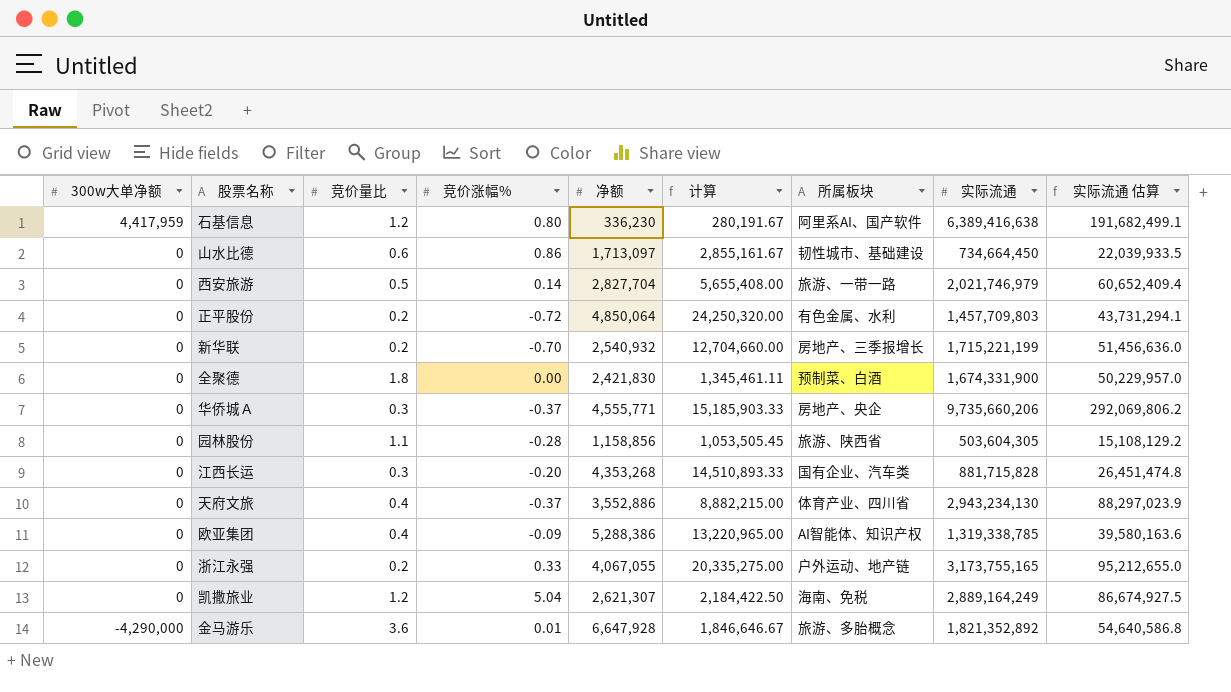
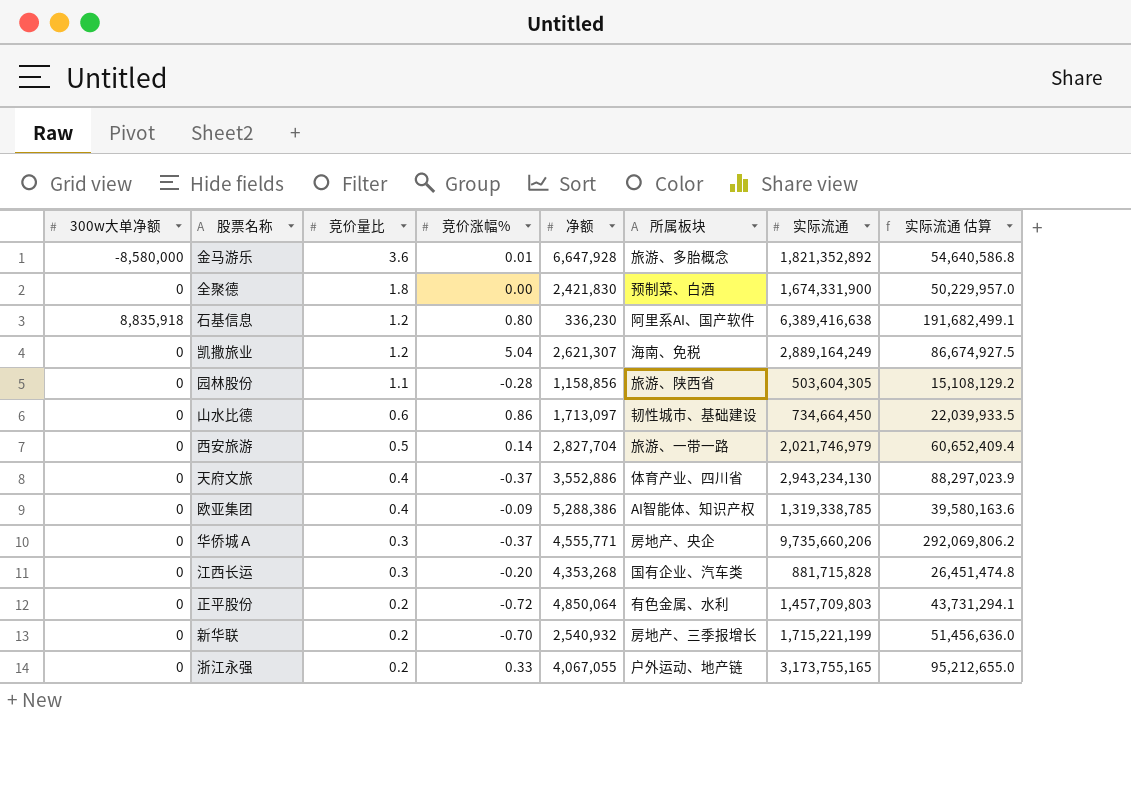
row order: 300w大单净额 descending -> 竞价量比 descending
column 计算 | formula: [净额] / [竞价量比] -> none
金马游乐 | 300w大单净额: -4,290,000 -> -8,580,000
石基信息 | 300w大单净额: 4,417,959 -> 8,835,918

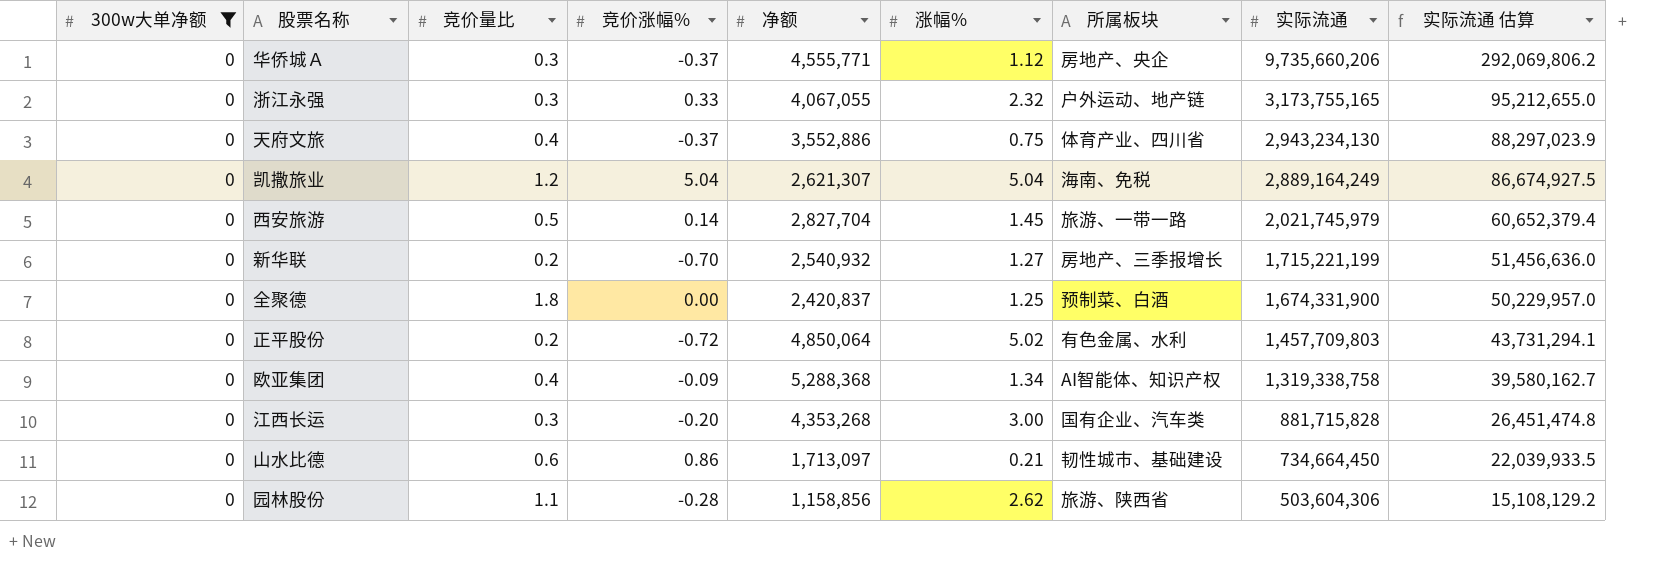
filter: none -> 300w大单净额 = 0
row order: 竞价量比 descending -> 实际流通 descending
column 涨幅% | position: none -> 6
浙江永强 | 竞价量比: 0.2 -> 0.3
西安旅游 | 实际流通: 2,021,746,979 -> 2,021,745,979
西安旅游 | 实际流通 估算: 60,652,409.4 -> 60,652,379.4
全聚德 | 净额: 2,421,830 -> 2,420,837
欧亚集团 | 净额: 5,288,386 -> 5,288,368
欧亚集团 | 实际流通: 1,319,338,785 -> 1,319,338,758
欧亚集团 | 实际流通 估算: 39,580,163.6 -> 39,580,162.7
园林股份 | 实际流通: 503,604,305 -> 503,604,306

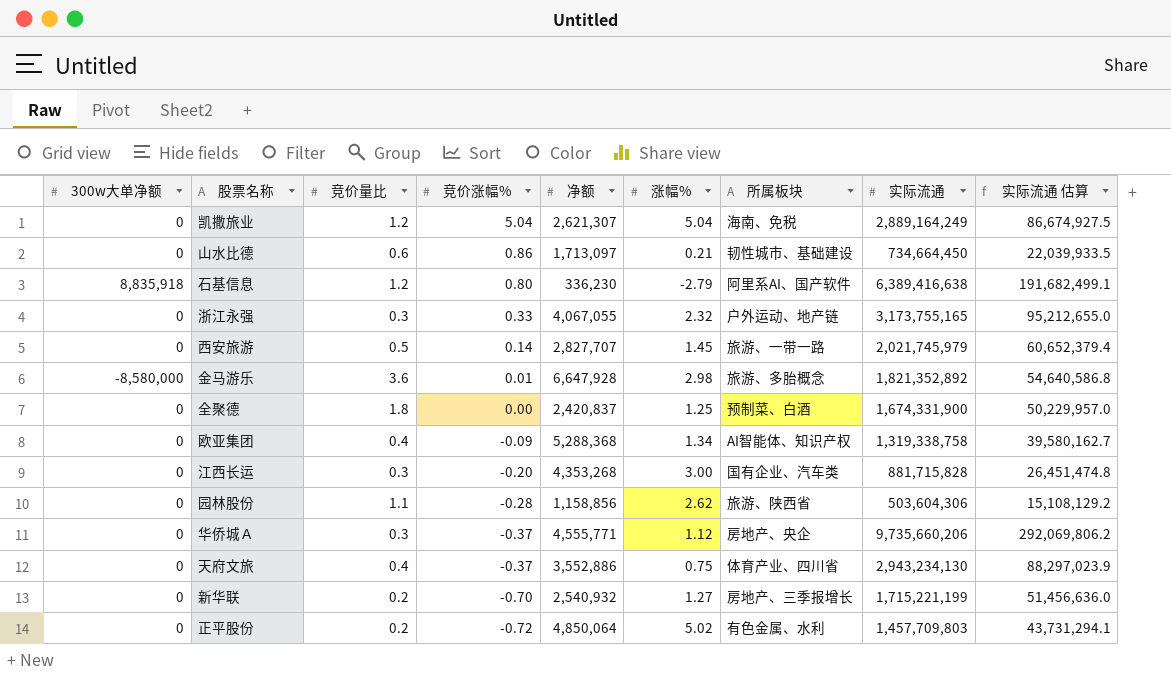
filter: 300w大单净额 = 0 -> none
row order: 实际流通 descending -> 竞价涨幅% descending
西安旅游 | 净额: 2,827,704 -> 2,827,707

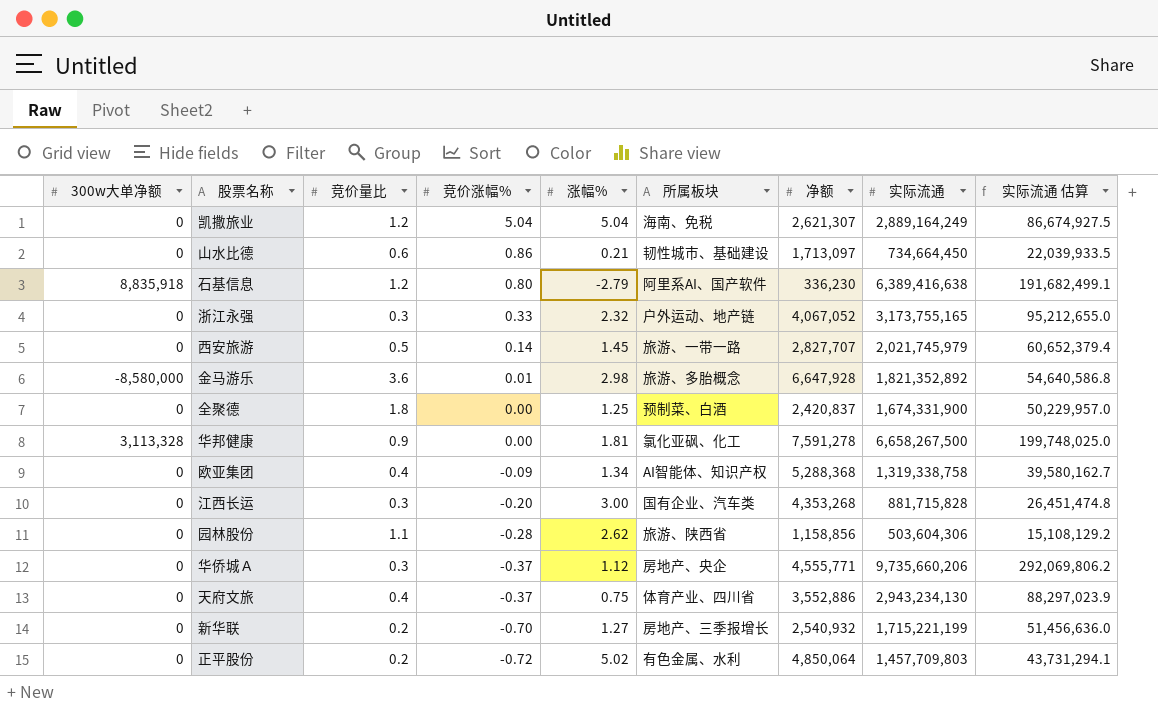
column 净额 | position: 5 -> 7
浙江永强 | 净额: 4,067,055 -> 4,067,052
row 华邦健康: none -> 3,113,328 | 0.9 | 0.00 | 1.81 | 氯化亚砜、化工 | 7,591,278 | 6,658,267,500 | 199,748,025.0

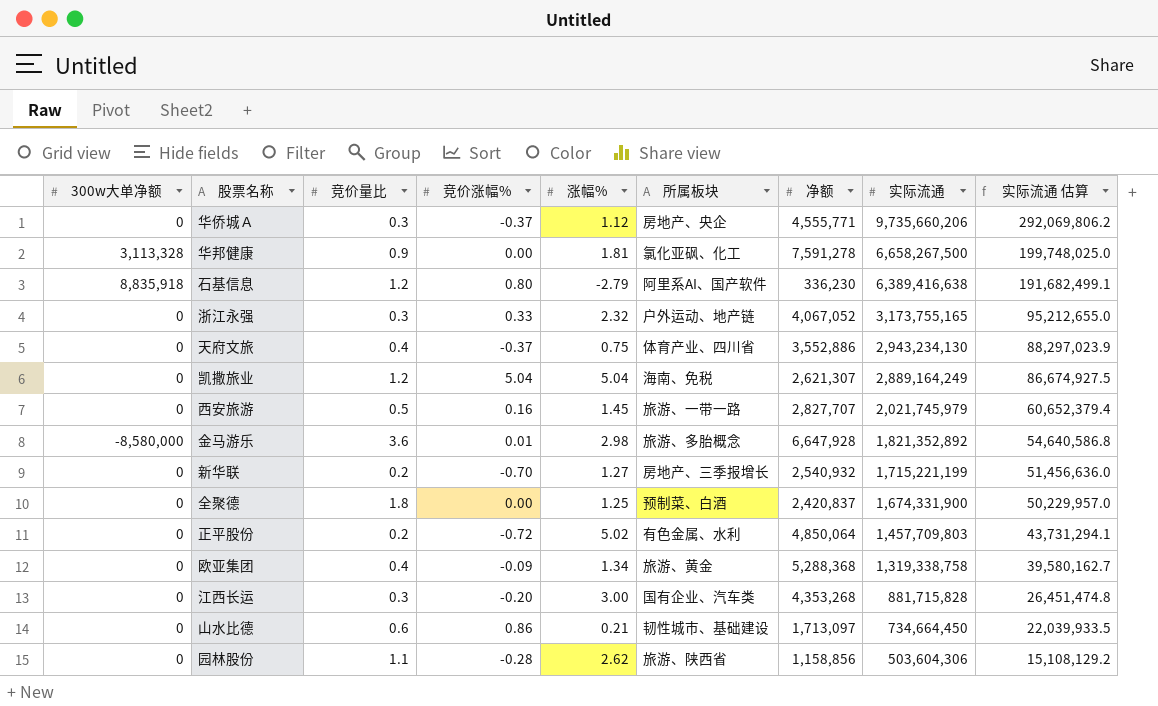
row order: 竞价涨幅% descending -> 实际流通 descending
西安旅游 | 竞价涨幅%: 0.14 -> 0.16
欧亚集团 | 所属板块: AI智能体、知识产权 -> 旅游、黄金

